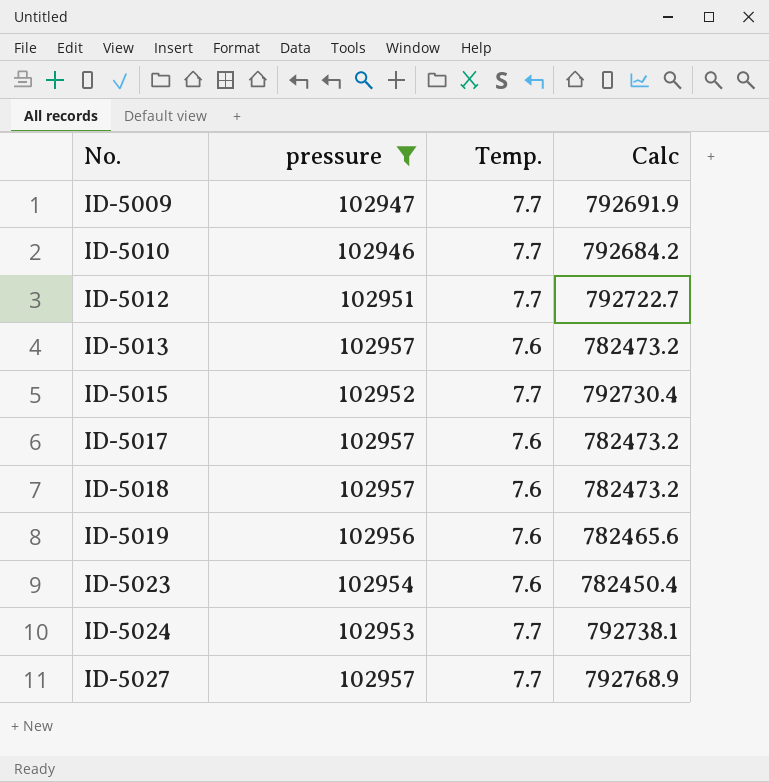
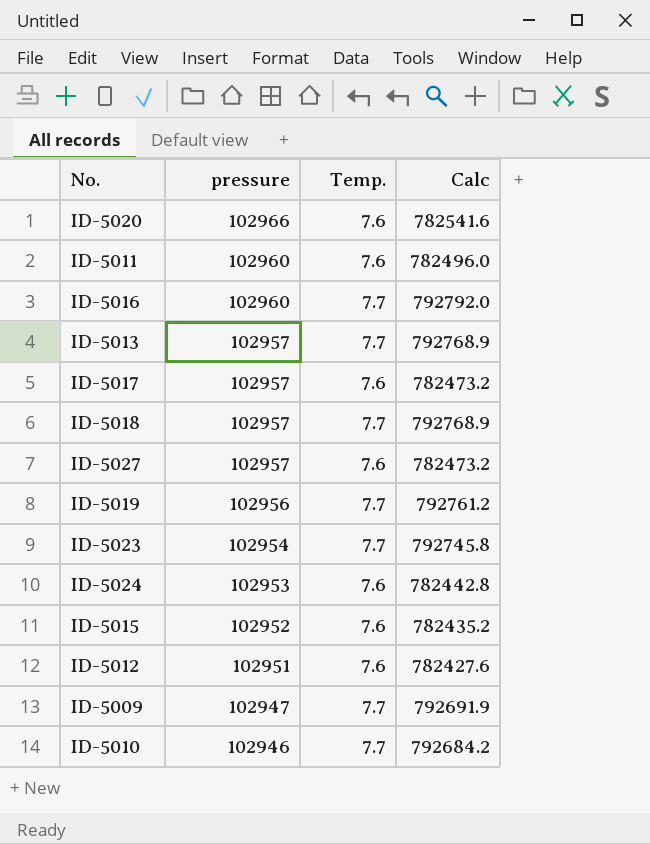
filter: pressure <= 102957 -> none
row order: No. ascending -> pressure descending
ID-5013 | Temp.: 7.6 -> 7.7
ID-5013 | Calc: 782473.2 -> 792768.9
ID-5018 | Temp.: 7.6 -> 7.7
ID-5018 | Calc: 782473.2 -> 792768.9
ID-5027 | Temp.: 7.7 -> 7.6
ID-5027 | Calc: 792768.9 -> 782473.2
ID-5019 | Temp.: 7.6 -> 7.7
ID-5019 | Calc: 782465.6 -> 792761.2
ID-5023 | Temp.: 7.6 -> 7.7
ID-5023 | Calc: 782450.4 -> 792745.8
ID-5024 | Temp.: 7.7 -> 7.6
ID-5024 | Calc: 792738.1 -> 782442.8
ID-5015 | Temp.: 7.7 -> 7.6
ID-5015 | Calc: 792730.4 -> 782435.2
ID-5012 | Temp.: 7.7 -> 7.6
ID-5012 | Calc: 792722.7 -> 782427.6

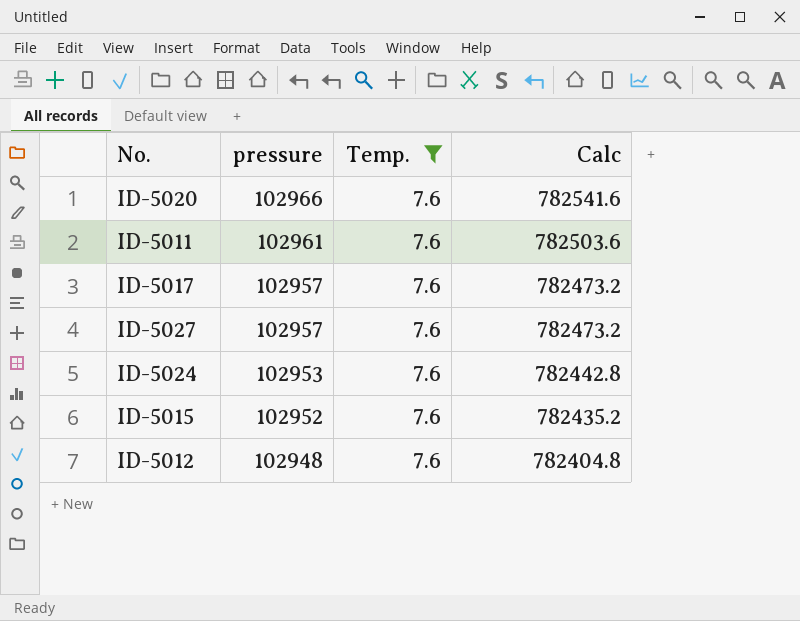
filter: none -> Temp. = 7.6
ID-5011 | pressure: 102960 -> 102961
ID-5011 | Calc: 782496.0 -> 782503.6
ID-5012 | pressure: 102951 -> 102948
ID-5012 | Calc: 782427.6 -> 782404.8

